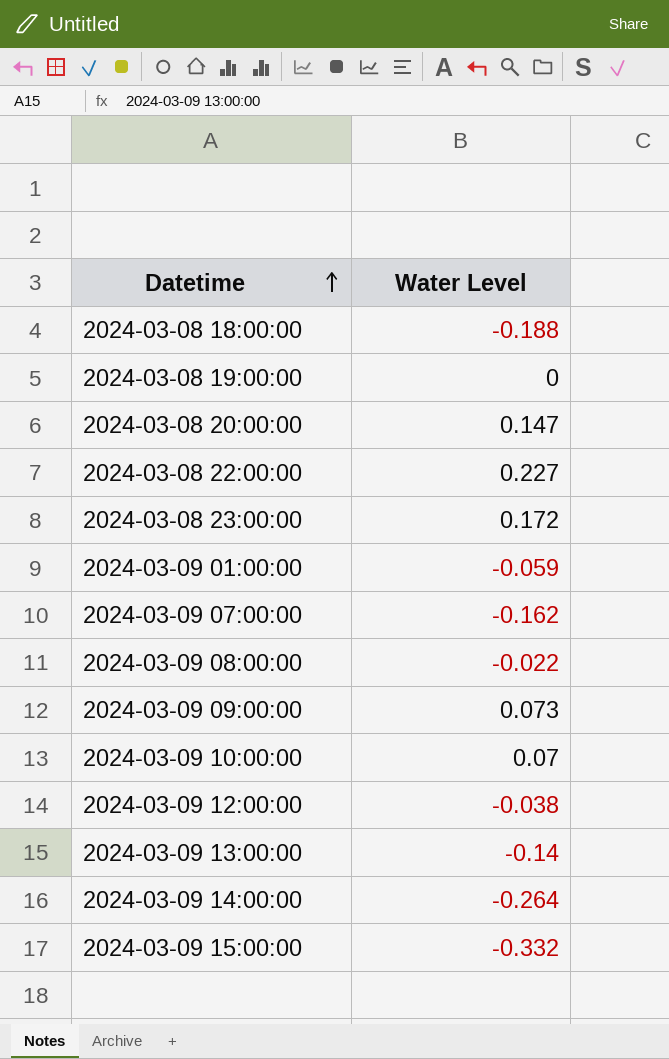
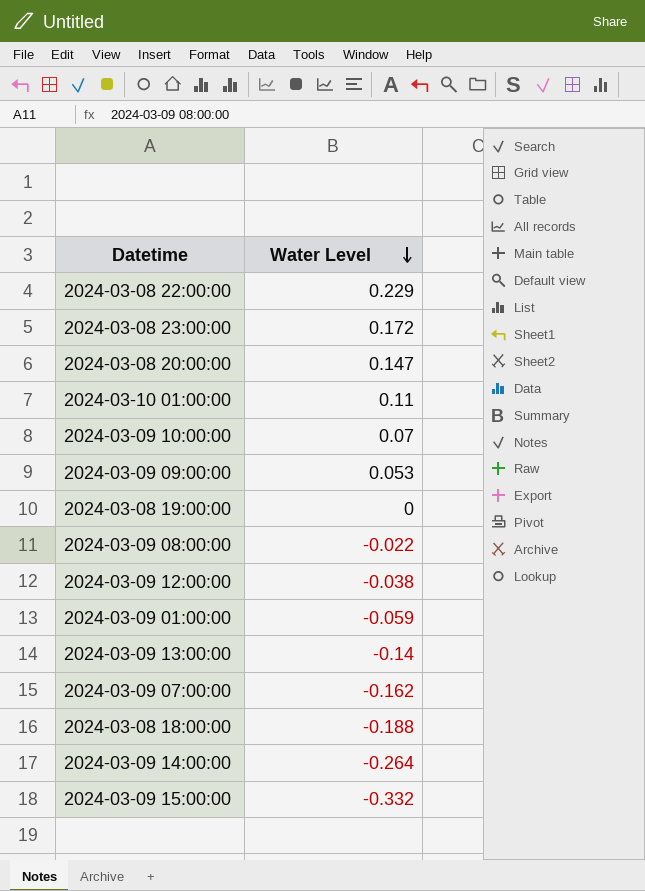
row order: Datetime ascending -> Water Level descending
2024-03-08 22:00:00 | Water Level: 0.227 -> 0.229
row 2024-03-10 01:00:00: none -> 0.11
2024-03-09 09:00:00 | Water Level: 0.073 -> 0.053

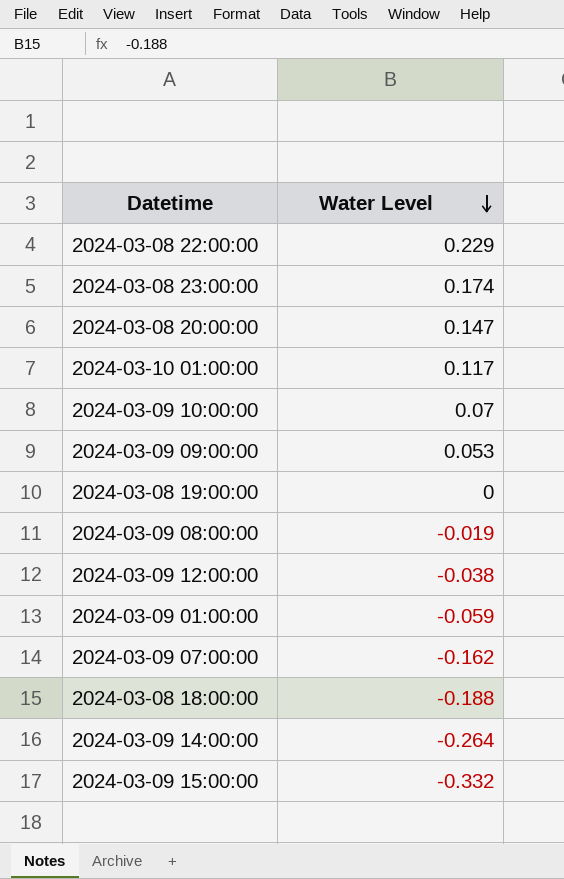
row 2024-03-09 13:00:00: -0.14 -> none
2024-03-08 23:00:00 | Water Level: 0.172 -> 0.174
2024-03-10 01:00:00 | Water Level: 0.11 -> 0.117
2024-03-09 08:00:00 | Water Level: -0.022 -> -0.019

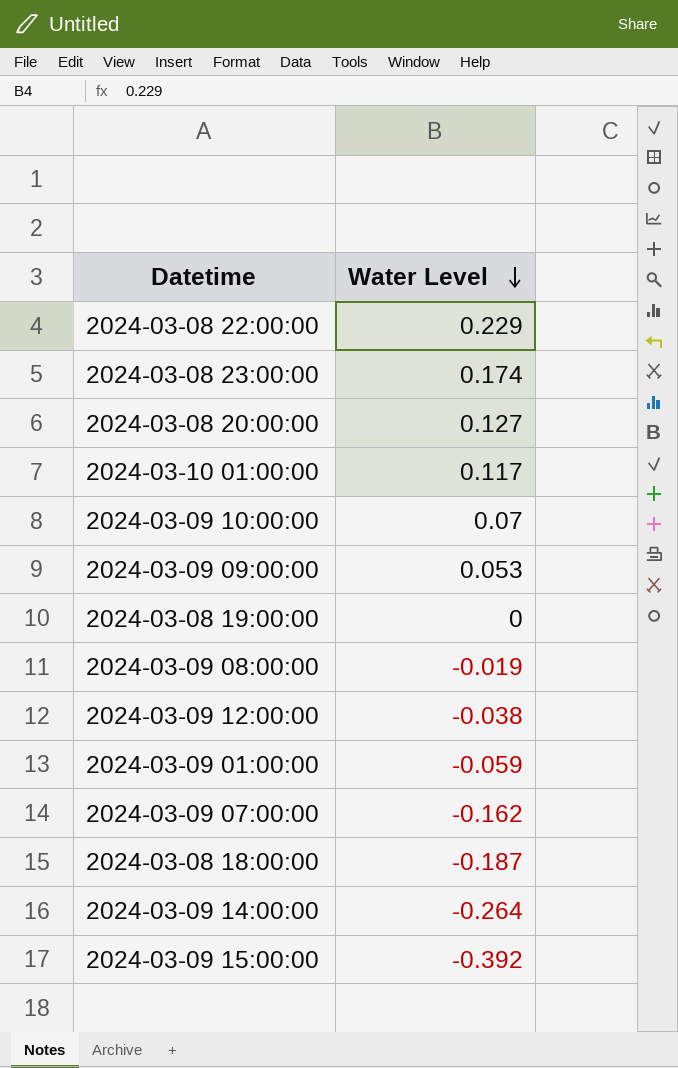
2024-03-08 20:00:00 | Water Level: 0.147 -> 0.127
2024-03-08 18:00:00 | Water Level: -0.188 -> -0.187
2024-03-09 15:00:00 | Water Level: -0.332 -> -0.392

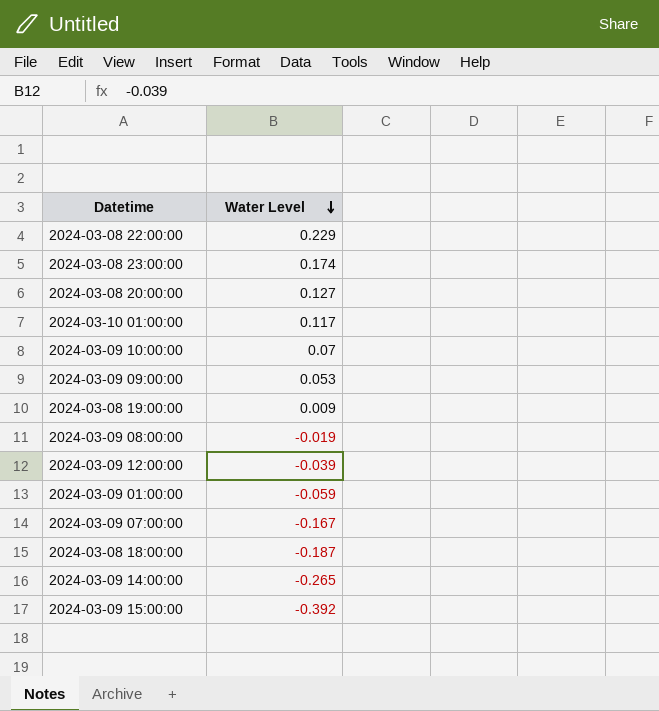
2024-03-08 19:00:00 | Water Level: 0 -> 0.009
2024-03-09 12:00:00 | Water Level: -0.038 -> -0.039
2024-03-09 07:00:00 | Water Level: -0.162 -> -0.167
2024-03-09 14:00:00 | Water Level: -0.264 -> -0.265

